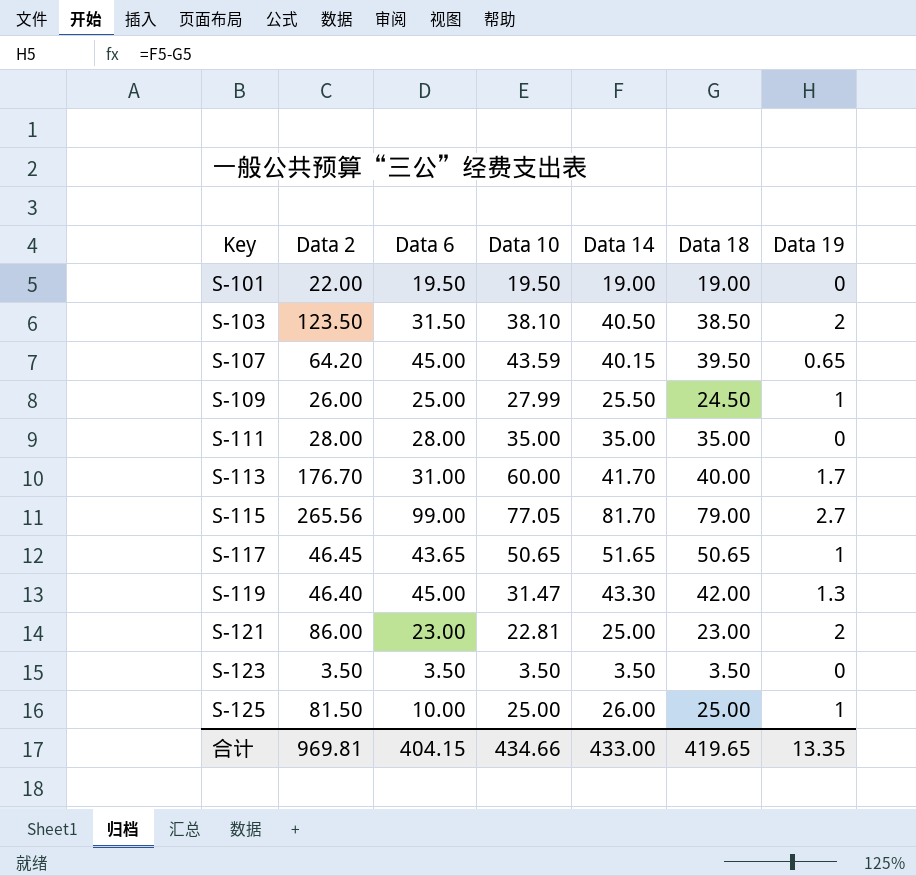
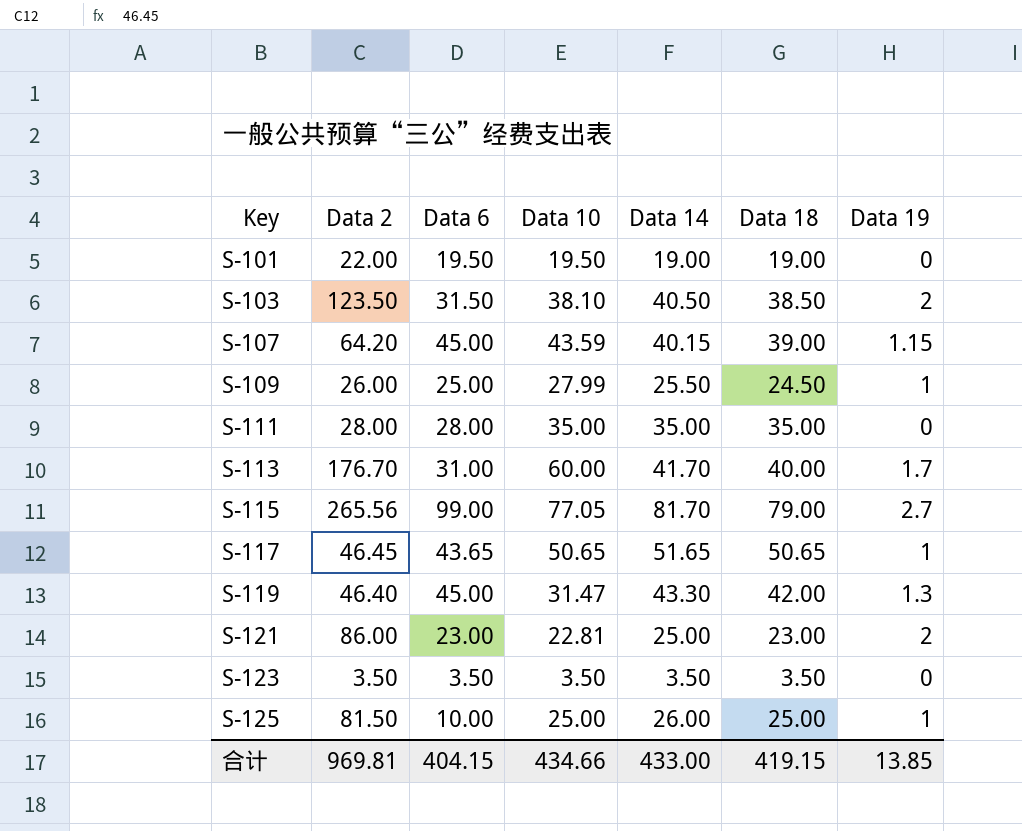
S-107 | Data 18: 39.50 -> 39.00
S-107 | Data 19: 0.65 -> 1.15
合计 | Data 18: 419.65 -> 419.15
合计 | Data 19: 13.35 -> 13.85

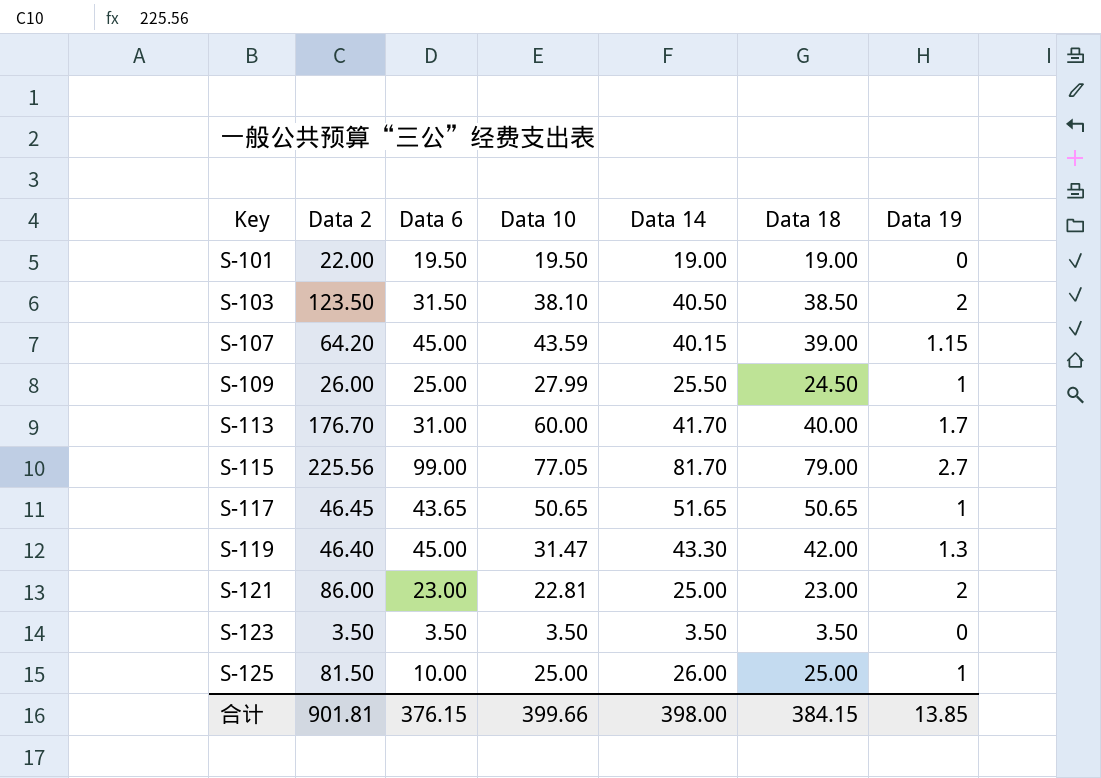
row S-111: 28.00 | 28.00 | 35.00 | 35.00 | 35.00 | 0 -> none
S-115 | Data 2: 265.56 -> 225.56
合计 | Data 2: 969.81 -> 901.81
合计 | Data 6: 404.15 -> 376.15
合计 | Data 10: 434.66 -> 399.66
合计 | Data 14: 433.00 -> 398.00
合计 | Data 18: 419.15 -> 384.15

